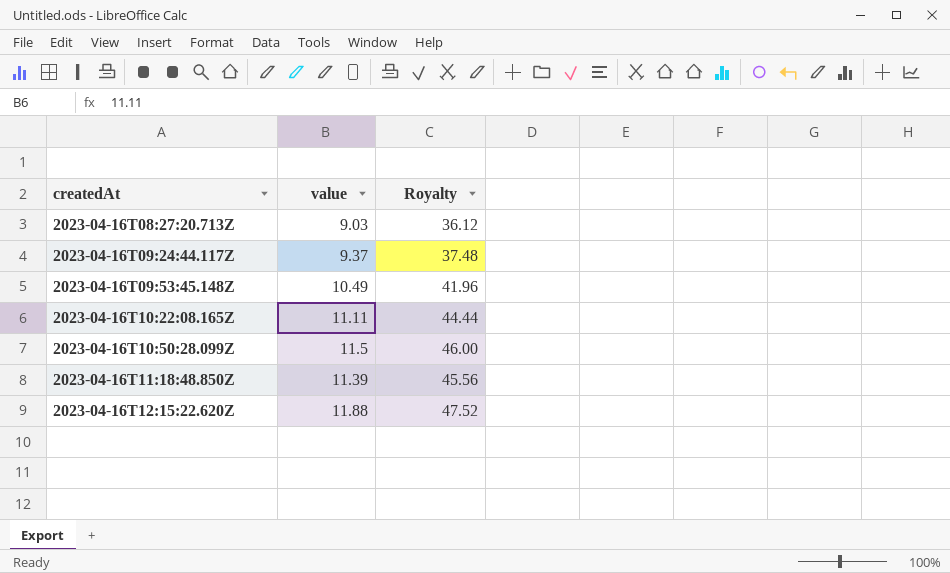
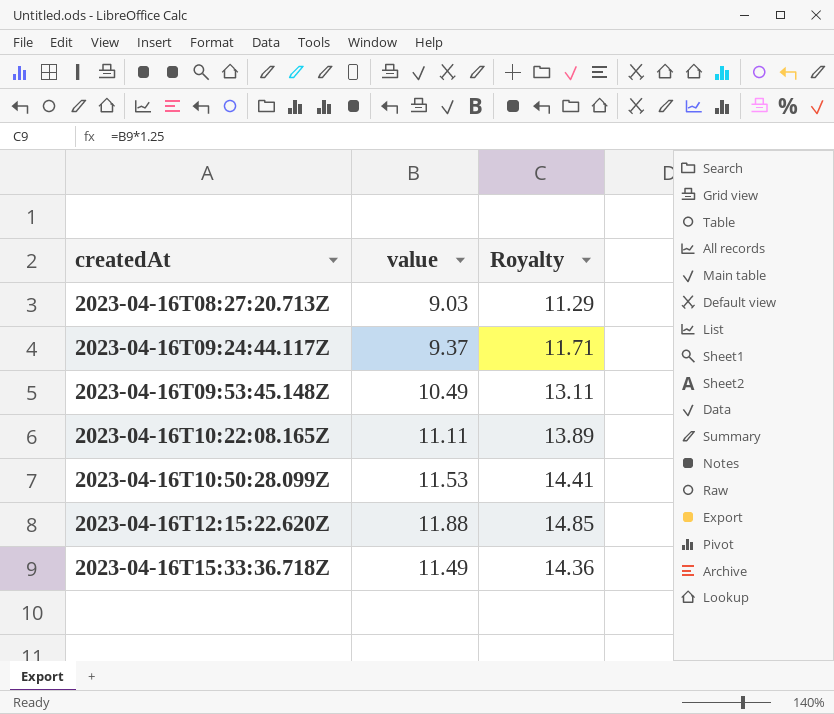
column Royalty | formula: [value] * 4 -> [value] * 1.25
row 2023-04-16T11:18:48.850Z: 11.39 | 45.56 -> none
2023-04-16T10:50:28.099Z | value: 11.5 -> 11.53
row 2023-04-16T15:33:36.718Z: none -> 11.49 | 14.36

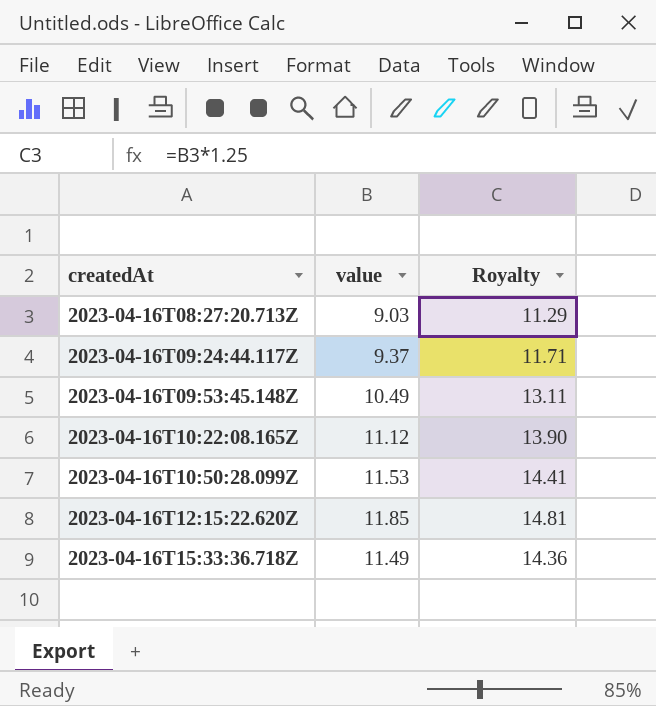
2023-04-16T10:22:08.165Z | value: 11.11 -> 11.12
2023-04-16T10:22:08.165Z | Royalty: 13.89 -> 13.90
2023-04-16T12:15:22.620Z | value: 11.88 -> 11.85
2023-04-16T12:15:22.620Z | Royalty: 14.85 -> 14.81

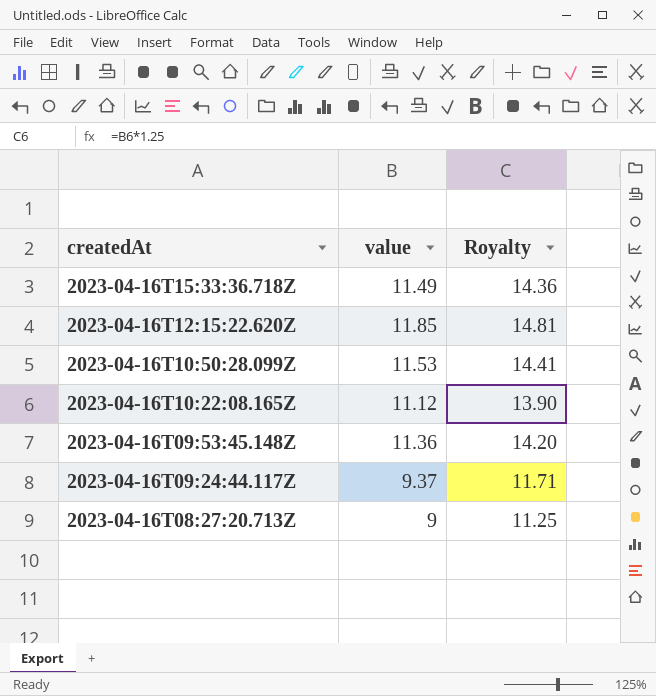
row order: createdAt ascending -> createdAt descending
2023-04-16T09:53:45.148Z | value: 10.49 -> 11.36
2023-04-16T09:53:45.148Z | Royalty: 13.11 -> 14.20
2023-04-16T08:27:20.713Z | value: 9.03 -> 9
2023-04-16T08:27:20.713Z | Royalty: 11.29 -> 11.25

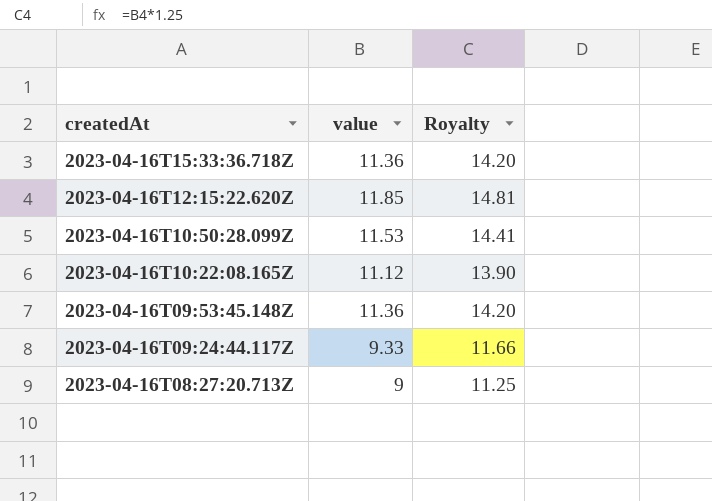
2023-04-16T15:33:36.718Z | value: 11.49 -> 11.36
2023-04-16T15:33:36.718Z | Royalty: 14.36 -> 14.20
2023-04-16T09:24:44.117Z | value: 9.37 -> 9.33
2023-04-16T09:24:44.117Z | Royalty: 11.71 -> 11.66

